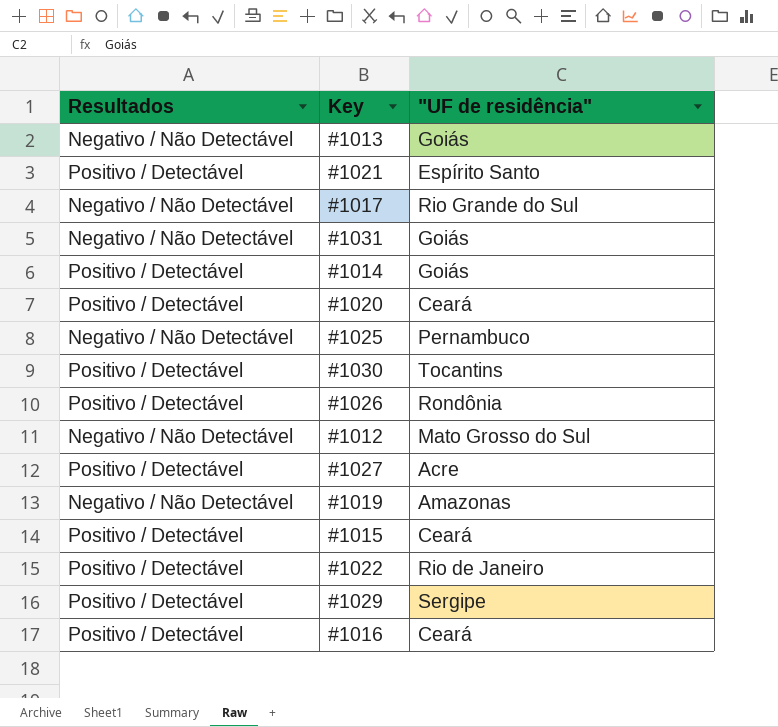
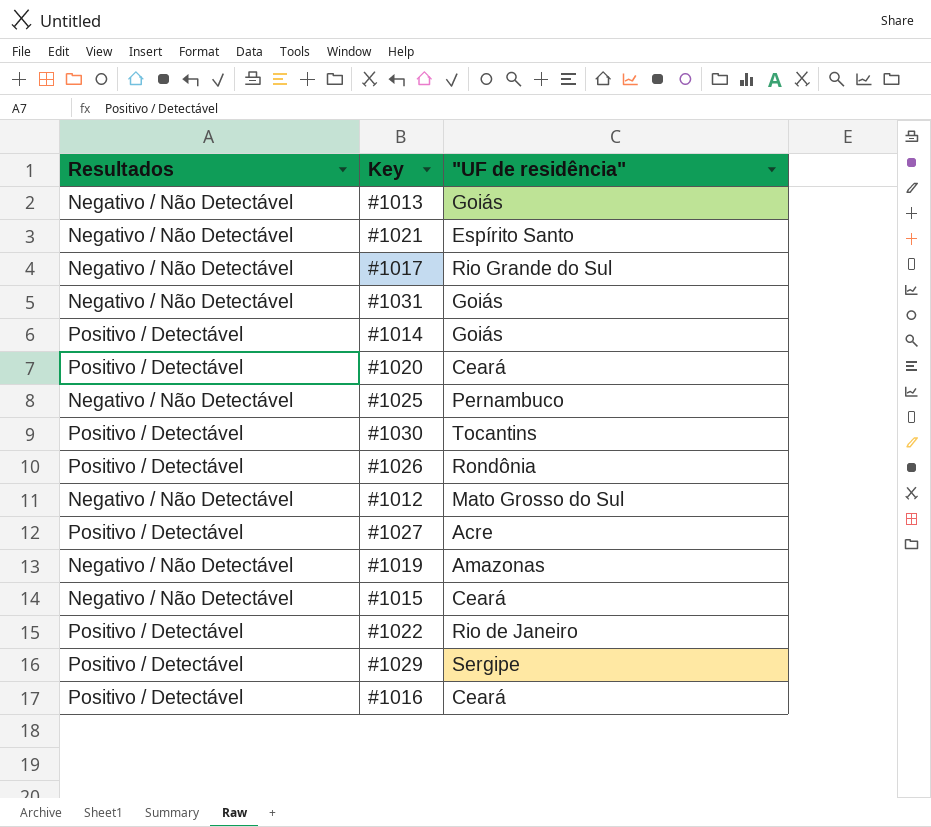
#1021 | Resultados: Positivo / Detectável -> Negativo / Não Detectável
#1015 | Resultados: Positivo / Detectável -> Negativo / Não Detectável

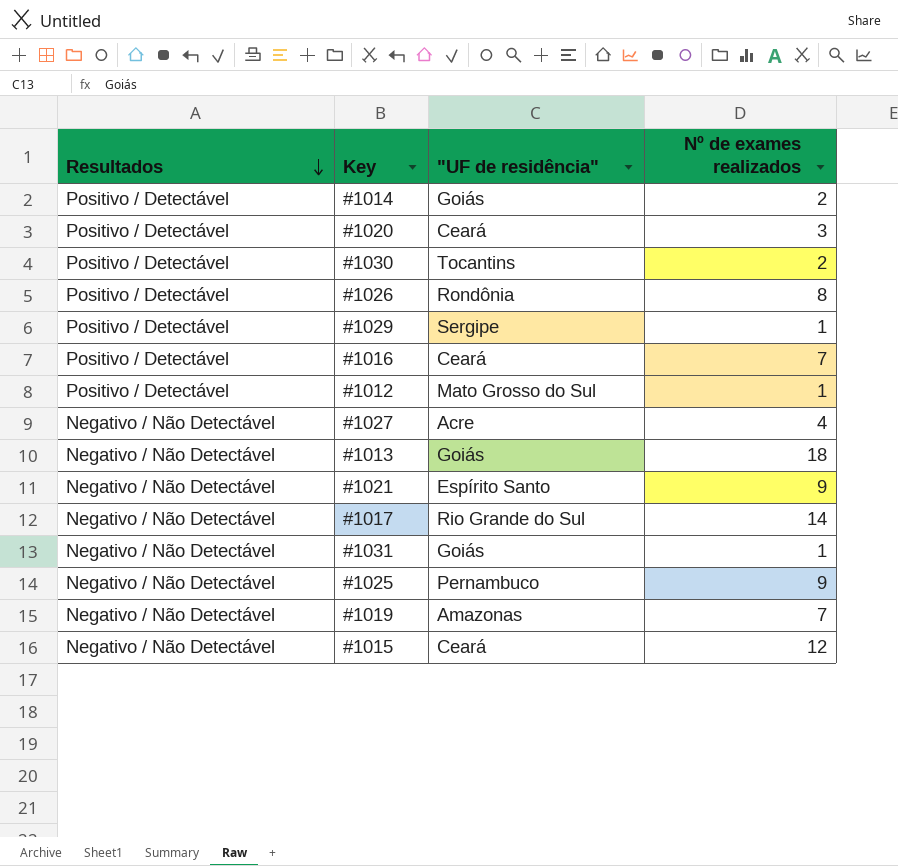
row order: none -> Resultados descending
column Nº de exames realizados | position: none -> 4
row #1022: Positivo / Detectável | Rio de Janeiro -> none
#1012 | Resultados: Negativo / Não Detectável -> Positivo / Detectável
#1027 | Resultados: Positivo / Detectável -> Negativo / Não Detectável

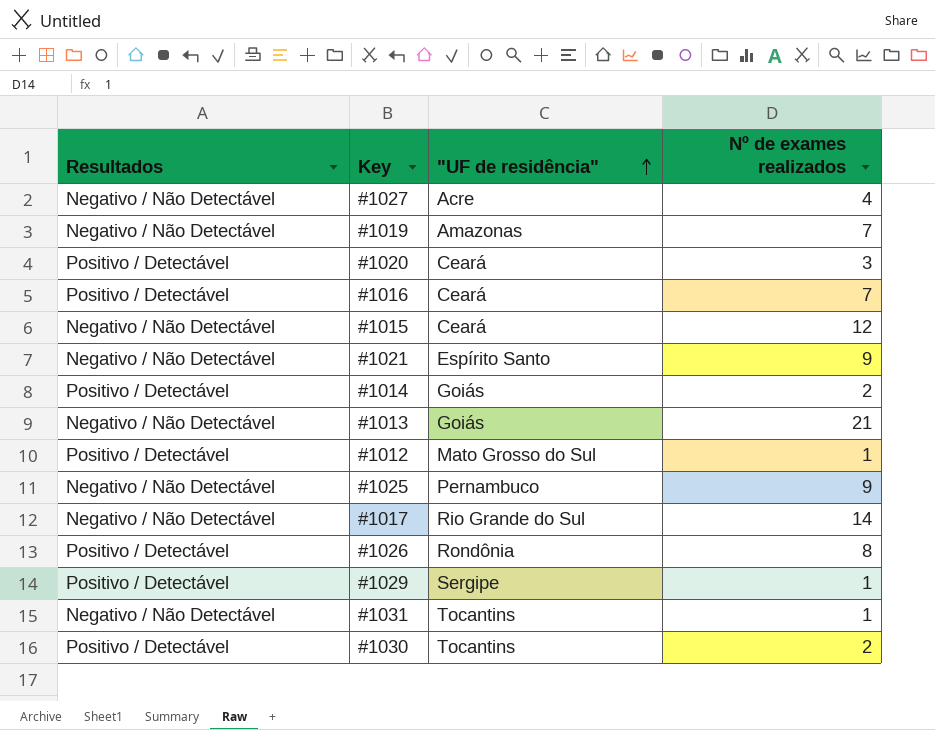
row order: Resultados descending -> "UF de residência" ascending
#1013 | Nº de exames realizados: 18 -> 21
#1031 | "UF de residência": Goiás -> Tocantins

